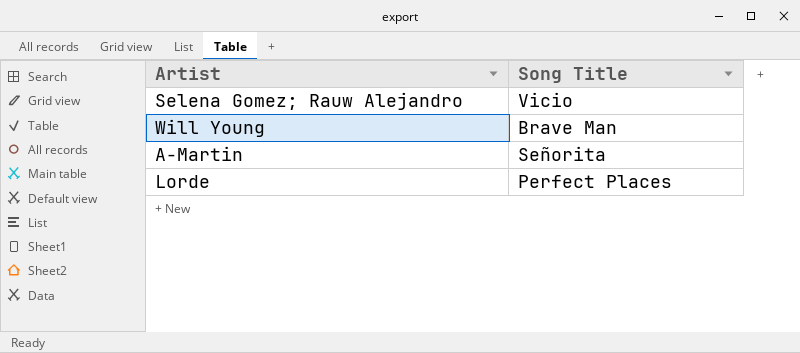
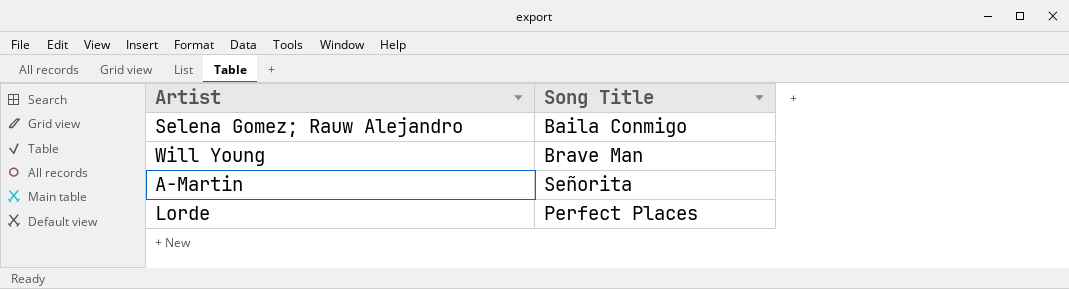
Selena Gomez; Rauw Alejandro | Song Title: Vicio -> Baila Conmigo

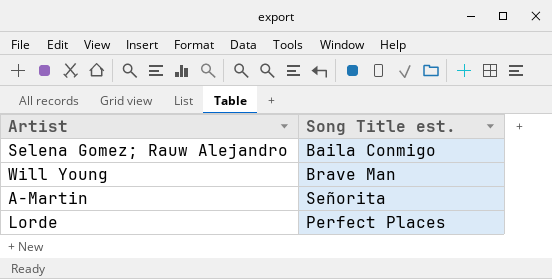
column name: Song Title -> Song Title est.

